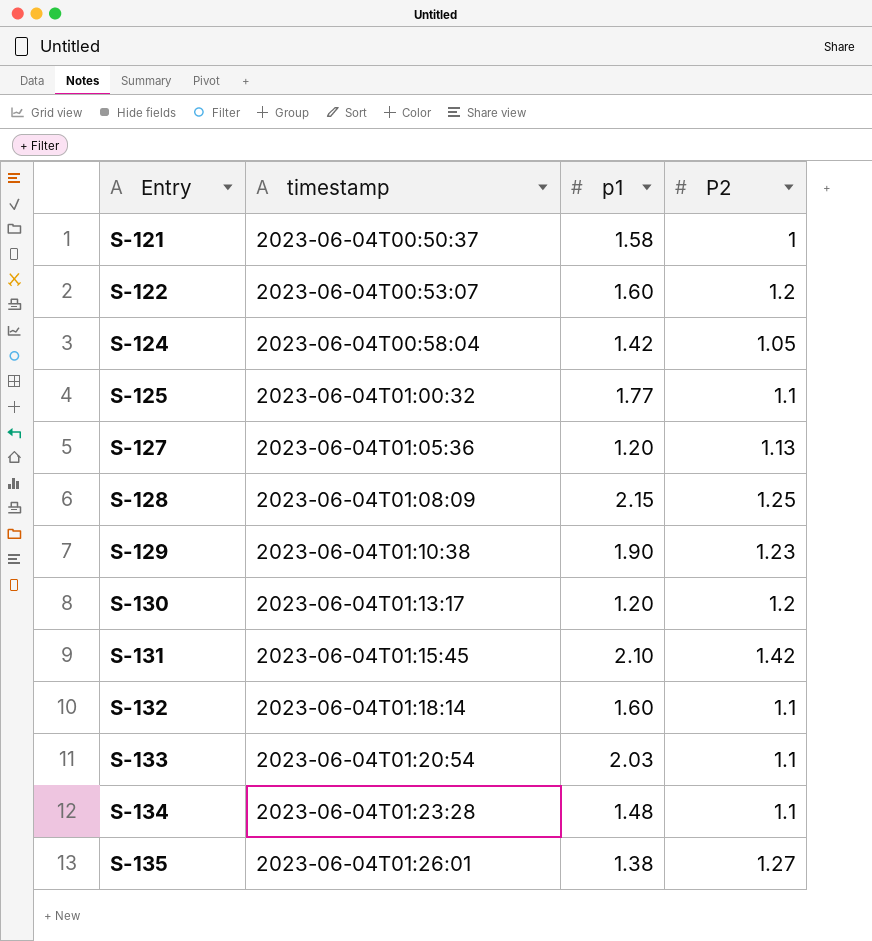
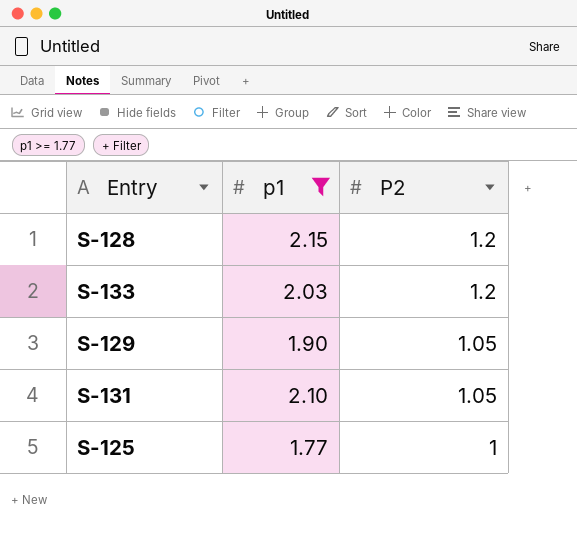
filter: none -> p1 >= 1.77
row order: Entry ascending -> P2 descending
column timestamp | position: 2 -> none
S-128 | P2: 1.25 -> 1.2
S-133 | P2: 1.1 -> 1.2
S-129 | P2: 1.23 -> 1.05
S-131 | P2: 1.42 -> 1.05
S-125 | P2: 1.1 -> 1

